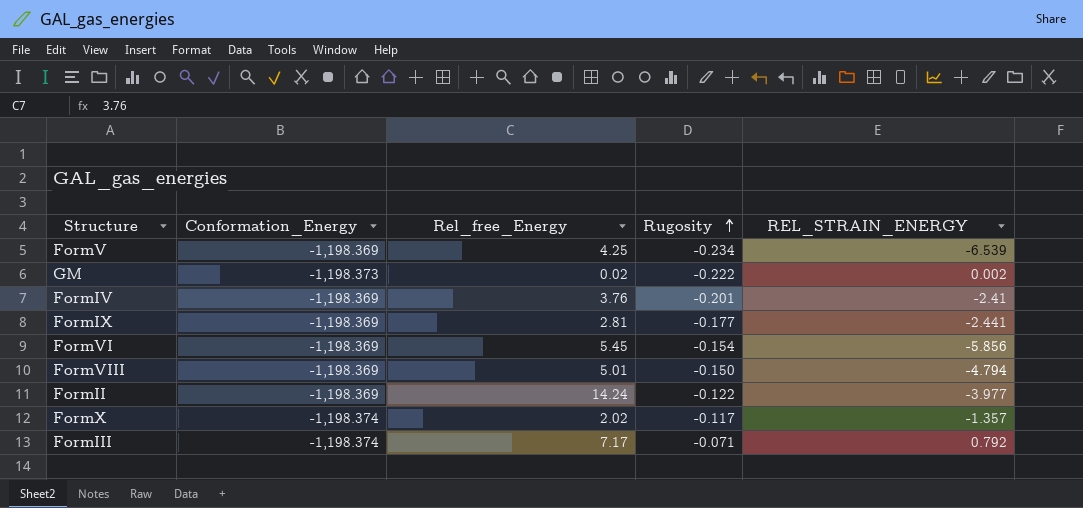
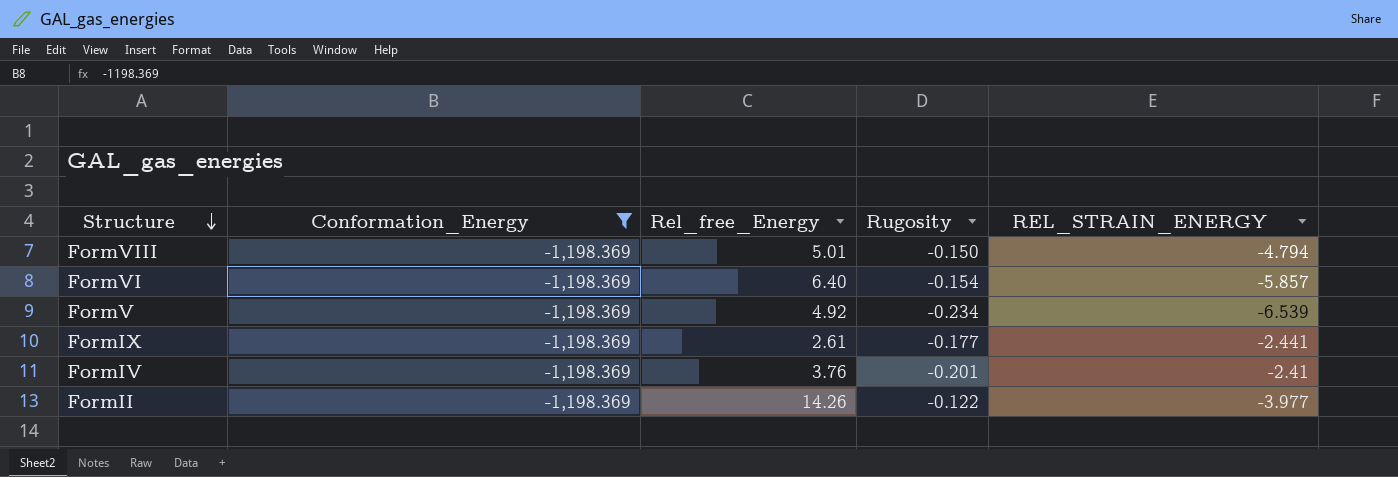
filter: none -> Conformation_Energy = -1,198.369
row order: Rugosity ascending -> Structure descending
FormVI | Rel_free_Energy: 5.45 -> 6.40
FormVI | REL_STRAIN_ENERGY: -5.856 -> -5.857
FormV | Rel_free_Energy: 4.25 -> 4.92
FormIX | Rel_free_Energy: 2.81 -> 2.61
FormII | Rel_free_Energy: 14.24 -> 14.26

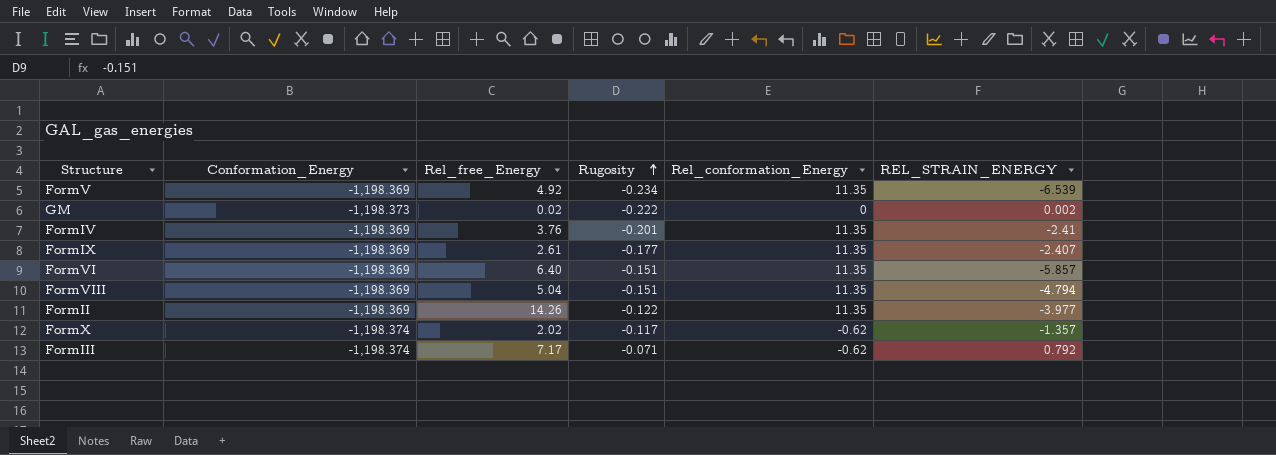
filter: Conformation_Energy = -1,198.369 -> none
row order: Structure descending -> Rugosity ascending
column Rel_conformation_Energy | position: none -> 5
FormIX | REL_STRAIN_ENERGY: -2.441 -> -2.407
FormVI | Rugosity: -0.154 -> -0.151
FormVIII | Rel_free_Energy: 5.01 -> 5.04
FormVIII | Rugosity: -0.150 -> -0.151

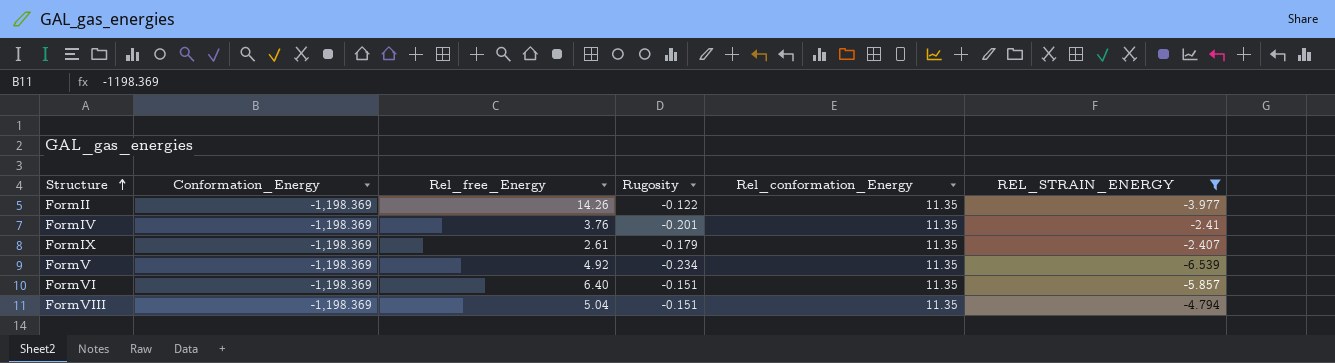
filter: none -> REL_STRAIN_ENERGY <= -2.407
row order: Rugosity ascending -> Structure ascending
FormIX | Rugosity: -0.177 -> -0.179

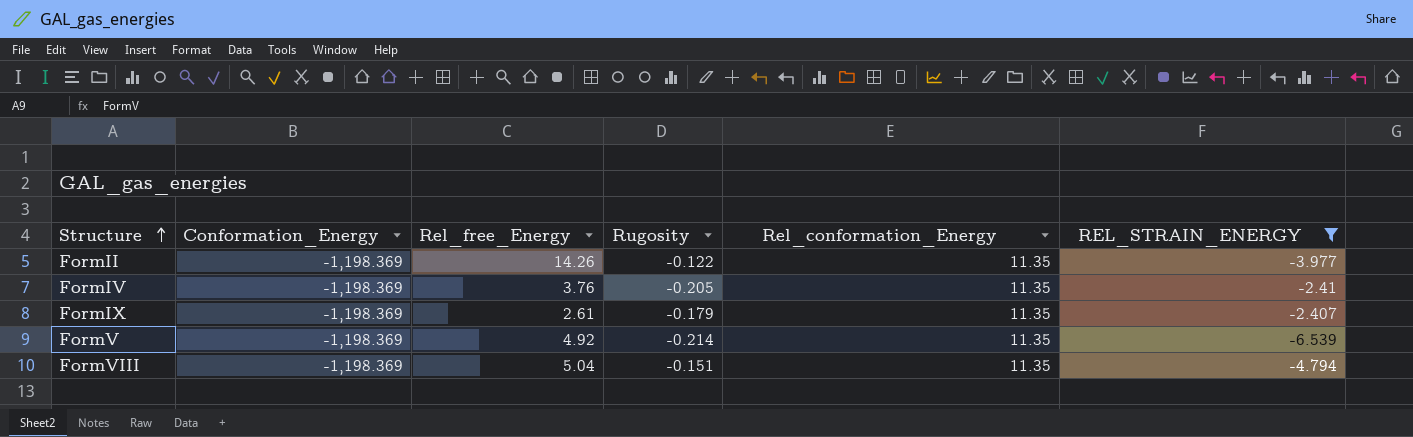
row FormVI: -1,198.369 | 6.40 | -0.151 | 11.35 | -5.857 -> none
FormIV | Rugosity: -0.201 -> -0.205
FormV | Rugosity: -0.234 -> -0.214

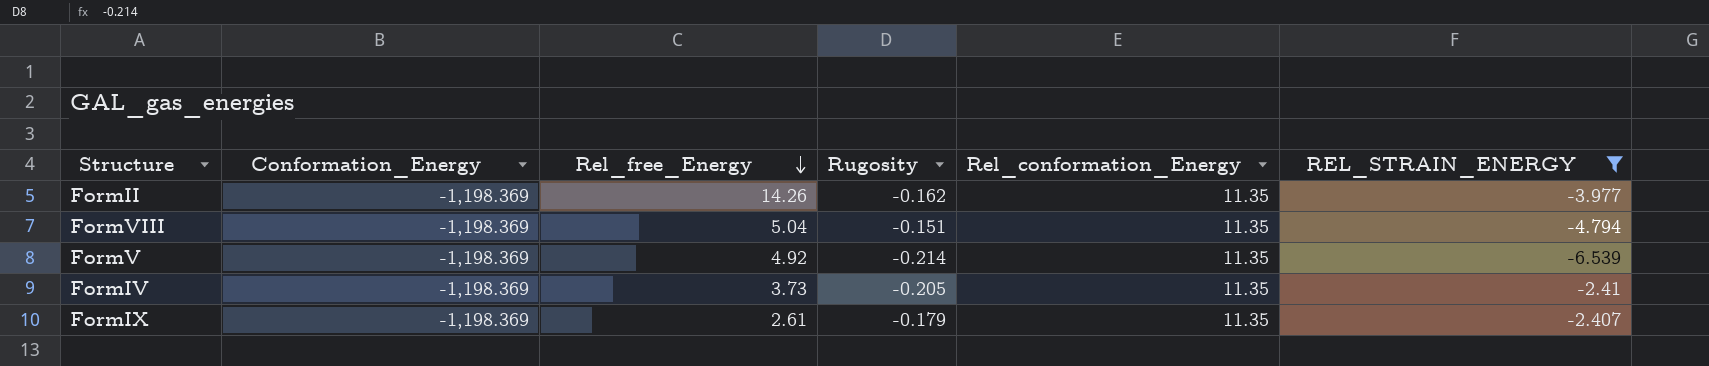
row order: Structure ascending -> Rel_free_Energy descending
FormII | Rugosity: -0.122 -> -0.162
FormIV | Rel_free_Energy: 3.76 -> 3.73

